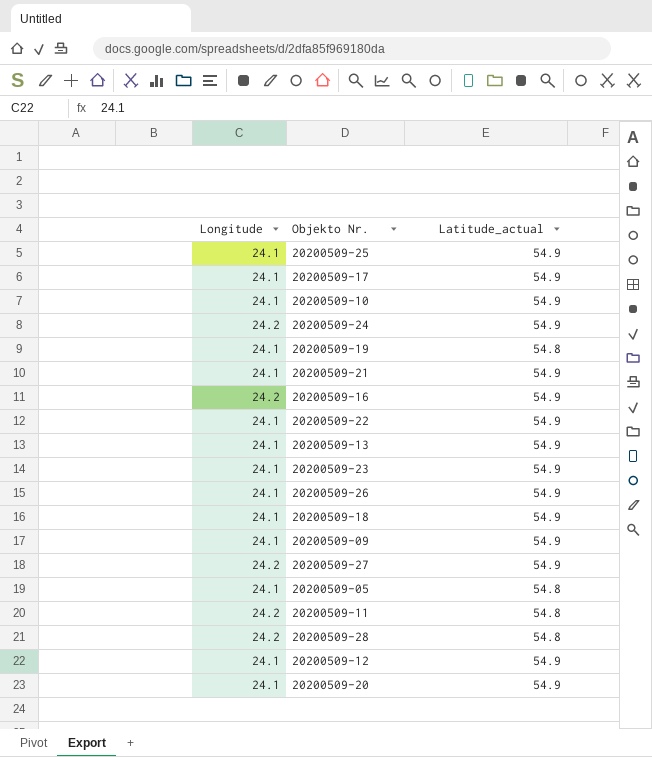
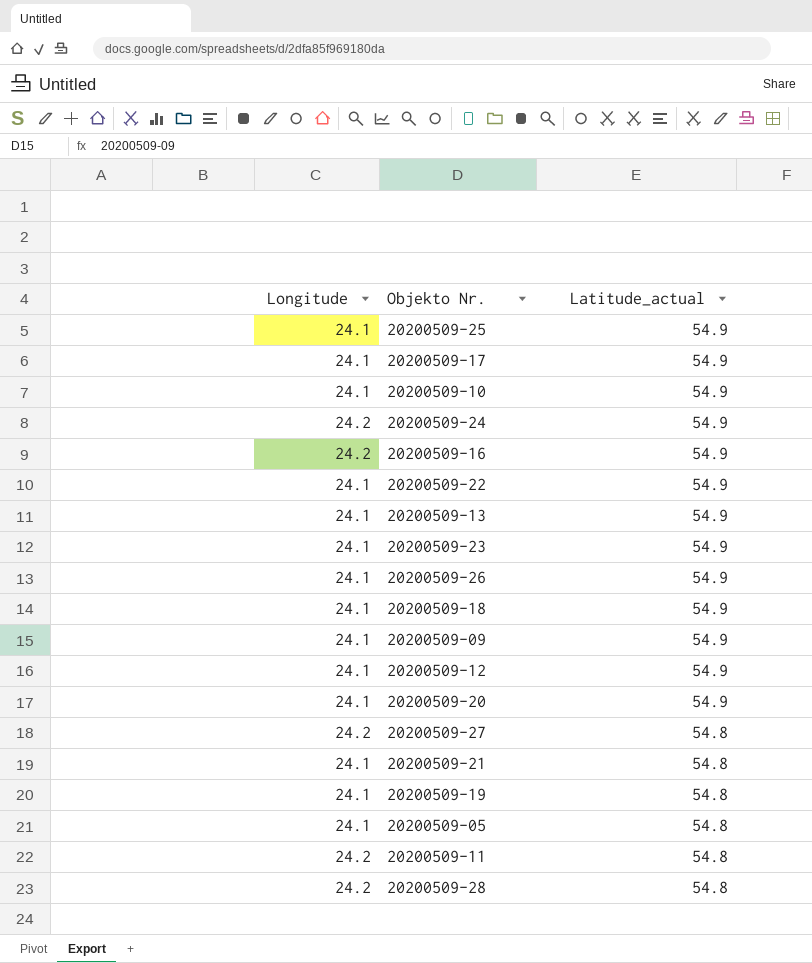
row order: none -> Latitude_actual descending
20200509-27 | Latitude_actual: 54.9 -> 54.8
20200509-21 | Latitude_actual: 54.9 -> 54.8

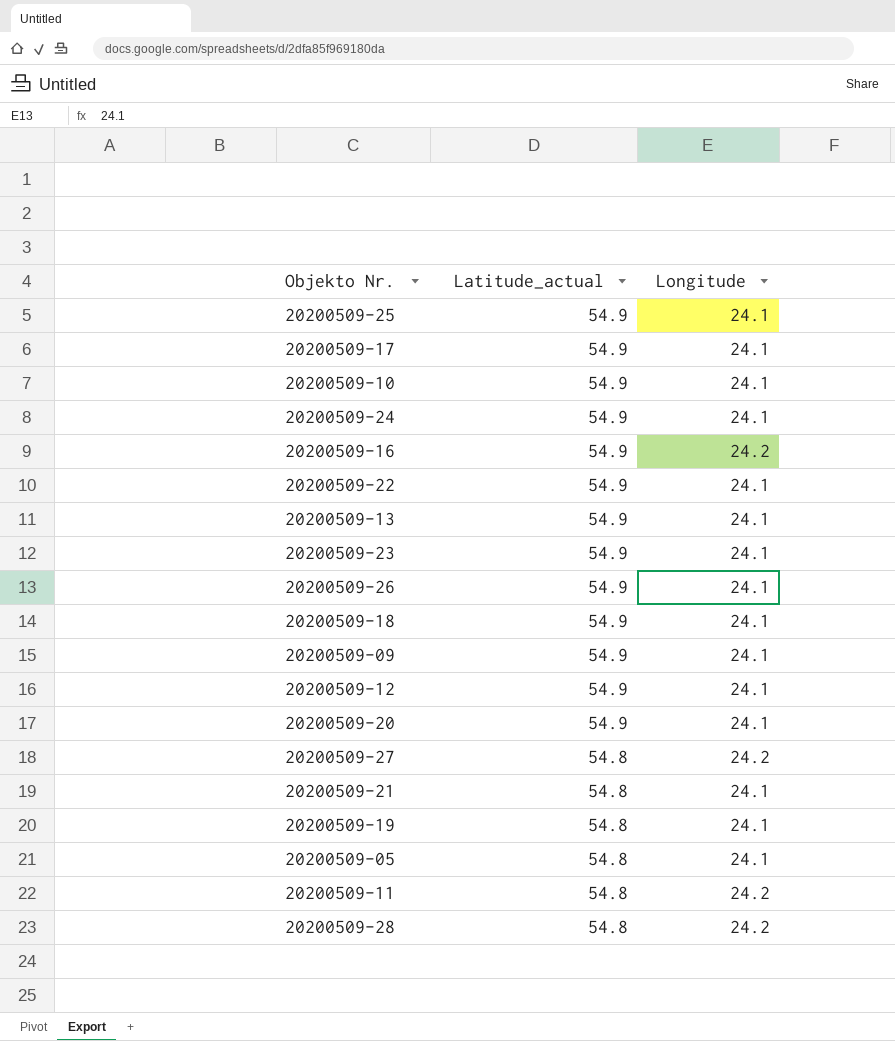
column Longitude | position: 1 -> 3
20200509-24 | Longitude: 24.2 -> 24.1

